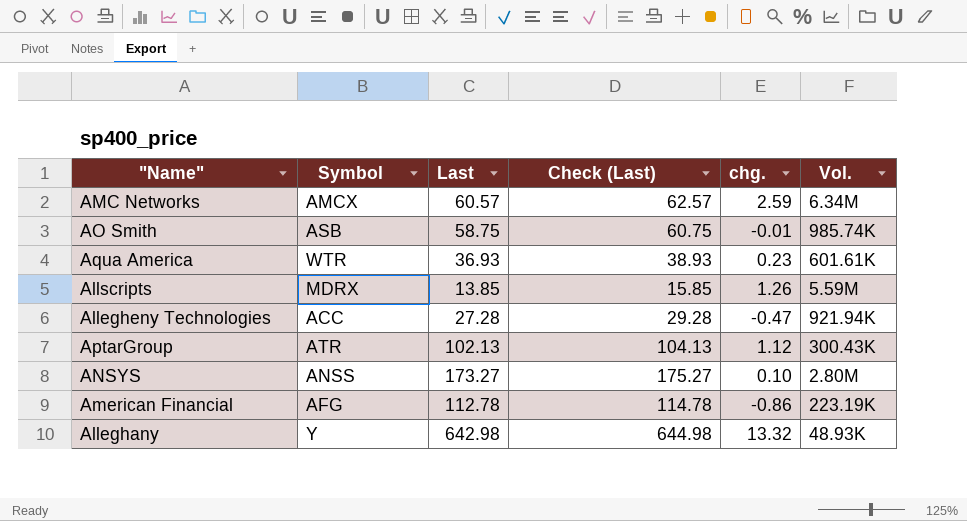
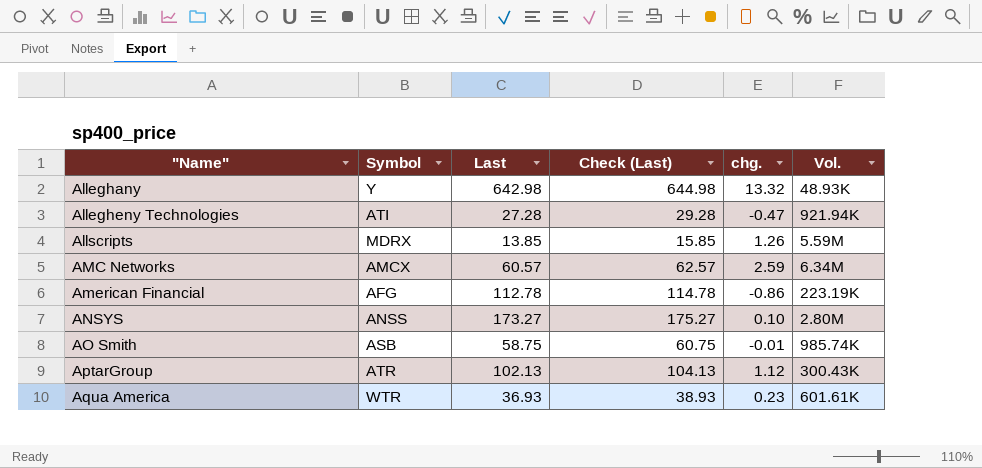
row order: none -> "Name" ascending
Allegheny Technologies | Symbol: ACC -> ATI

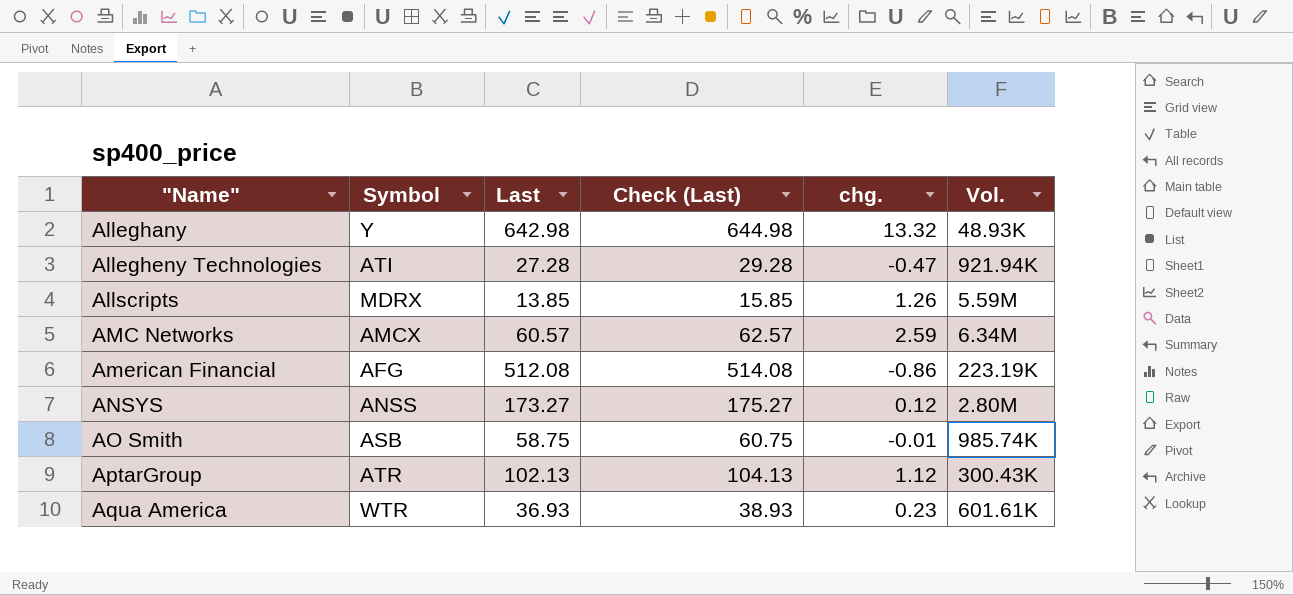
American Financial | Last: 112.78 -> 512.08
American Financial | Check (Last): 114.78 -> 514.08
ANSYS | chg.: 0.10 -> 0.12

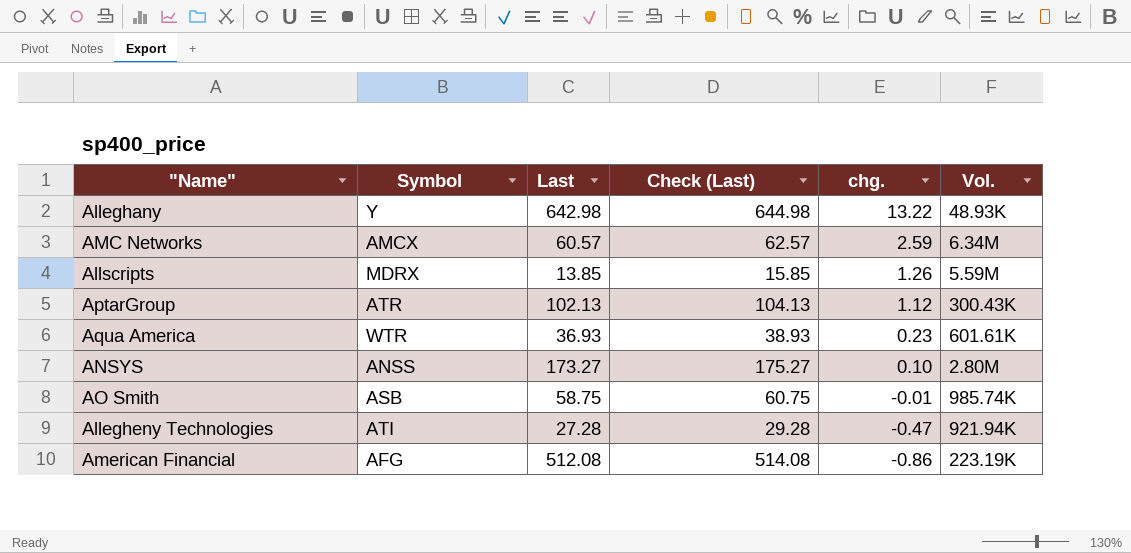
row order: "Name" ascending -> chg. descending
Alleghany | chg.: 13.32 -> 13.22
ANSYS | chg.: 0.12 -> 0.10

